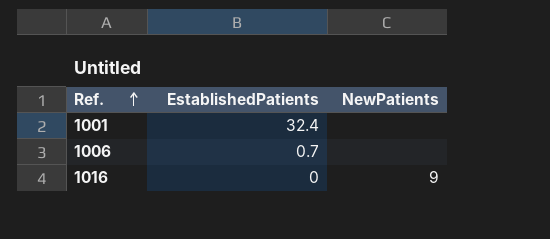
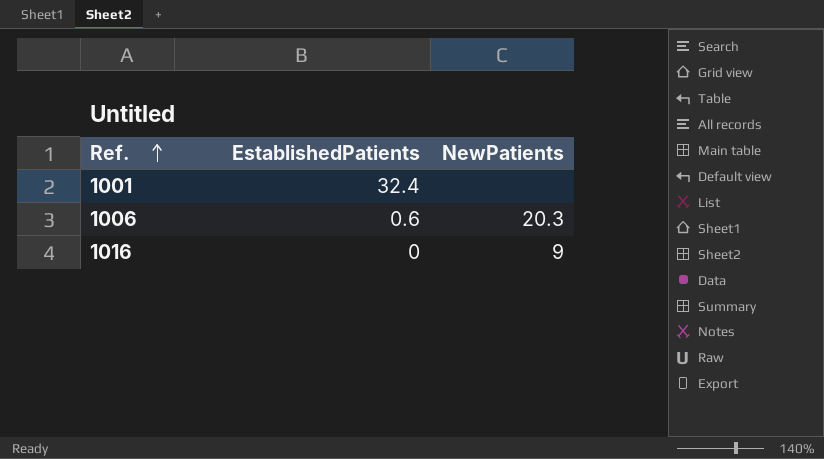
1006 | EstablishedPatients: 0.7 -> 0.6
1006 | NewPatients: none -> 20.3

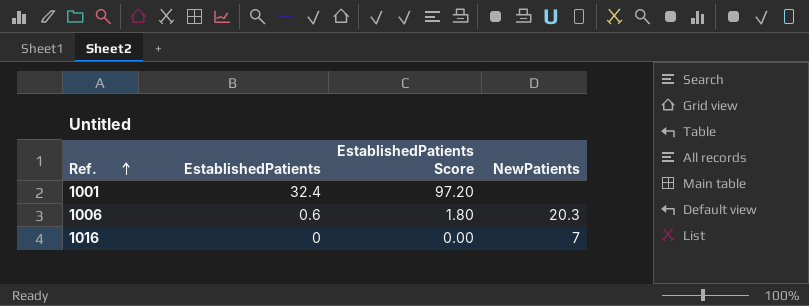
column EstablishedPatients Score | formula: none -> [EstablishedPatients] * 3
1016 | NewPatients: 9 -> 7

